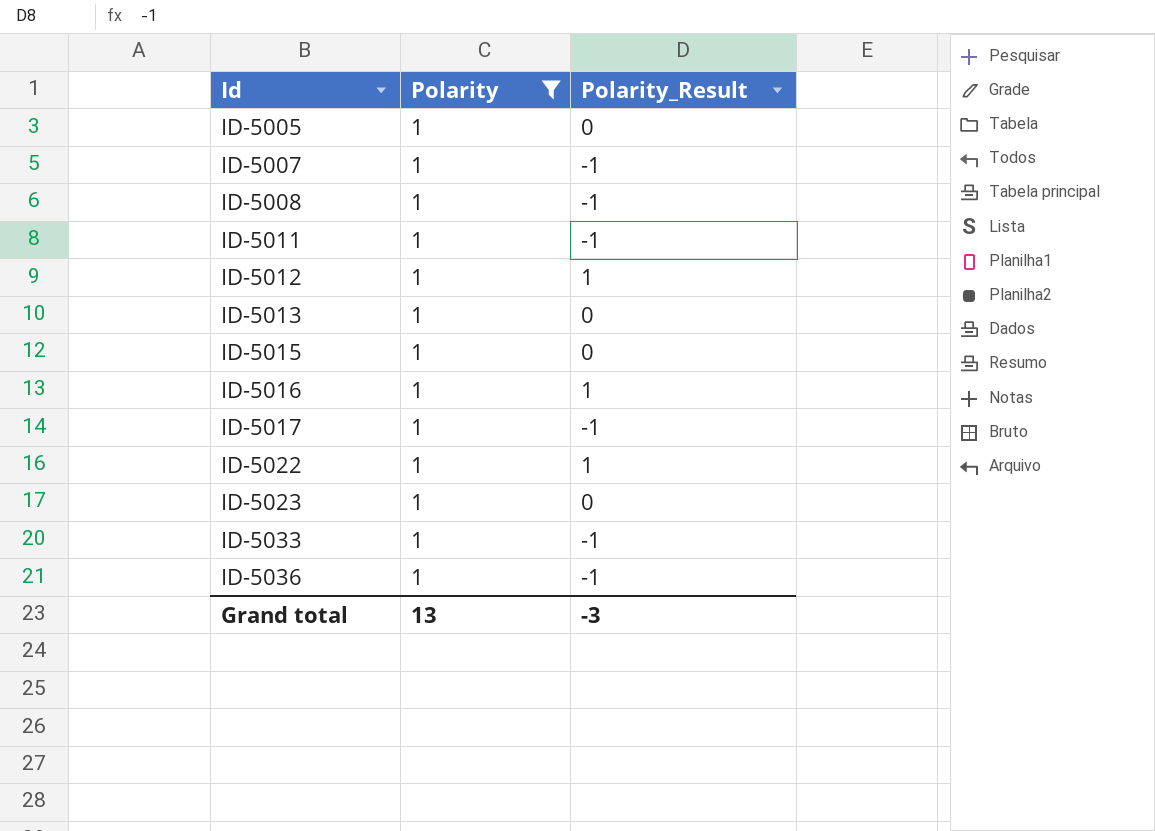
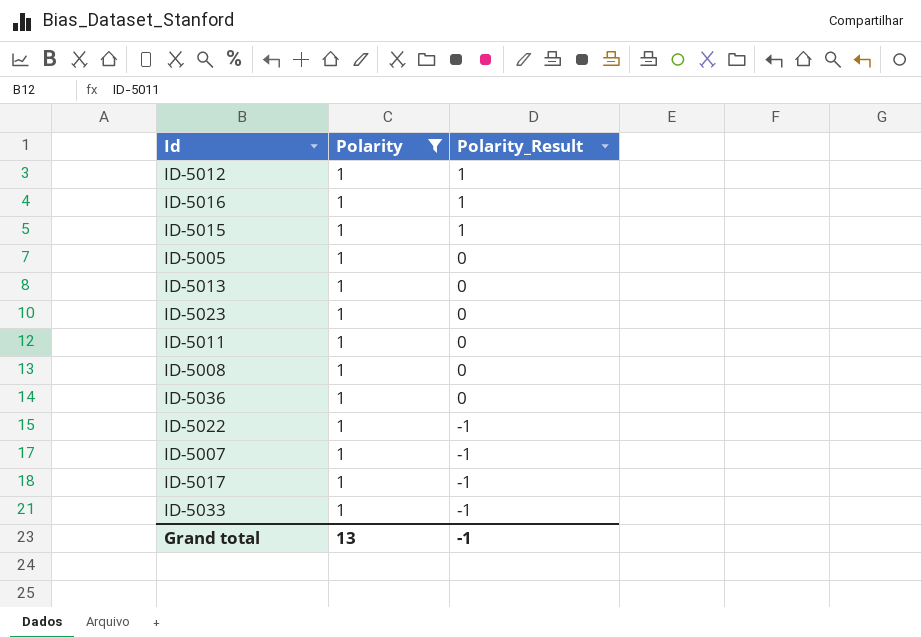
row order: Id ascending -> Polarity_Result descending
ID-5015 | Polarity_Result: 0 -> 1
ID-5011 | Polarity_Result: -1 -> 0
ID-5008 | Polarity_Result: -1 -> 0
ID-5036 | Polarity_Result: -1 -> 0
ID-5022 | Polarity_Result: 1 -> -1
Grand total | Polarity_Result: -3 -> -1

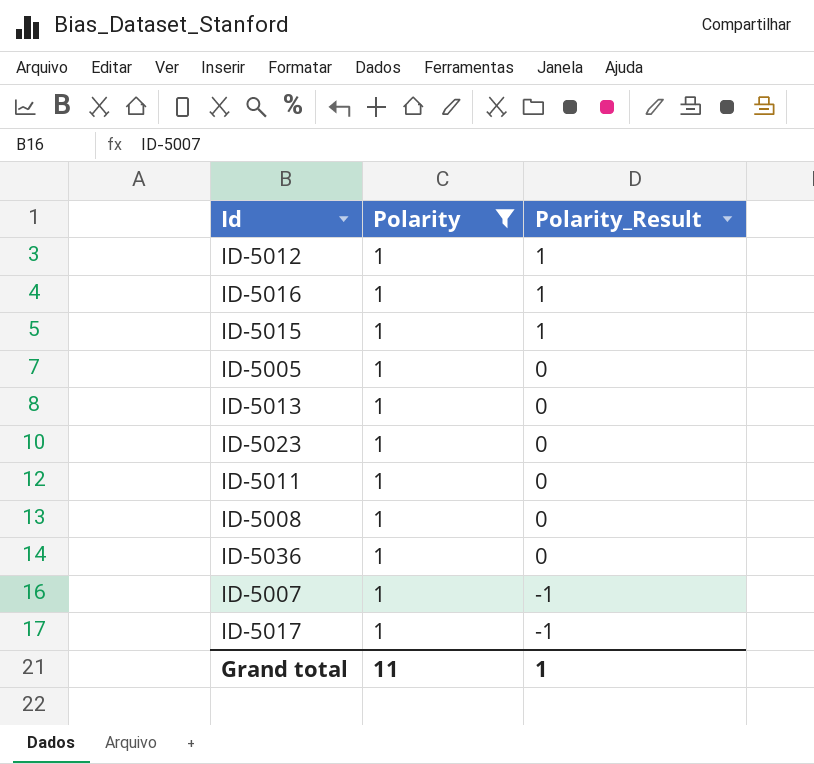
row ID-5022: 1 | -1 -> none
row ID-5033: 1 | -1 -> none
Grand total | Polarity: 13 -> 11
Grand total | Polarity_Result: -1 -> 1

